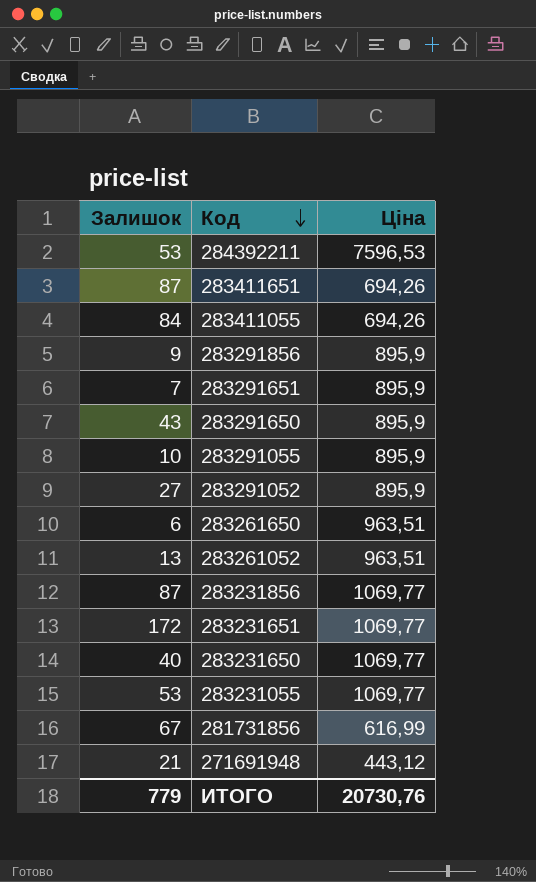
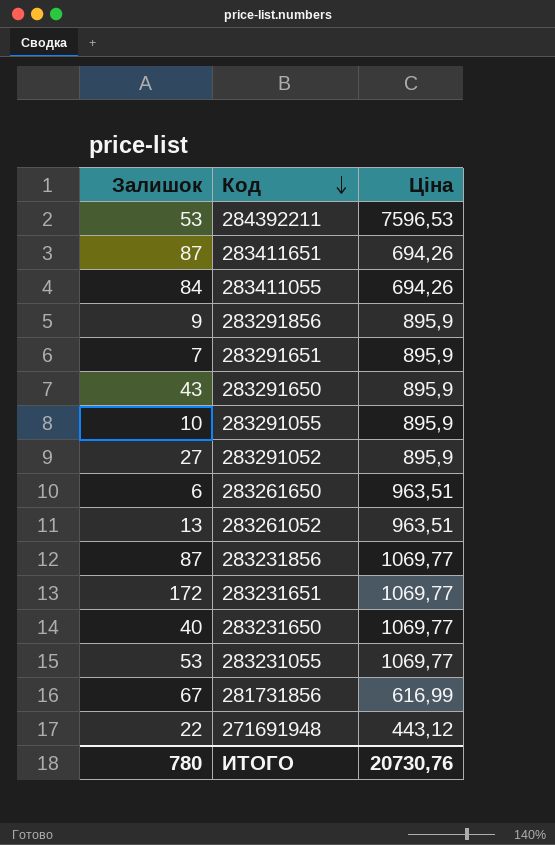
271691948 | Залишок: 21 -> 22
ИТОГО | Залишок: 779 -> 780

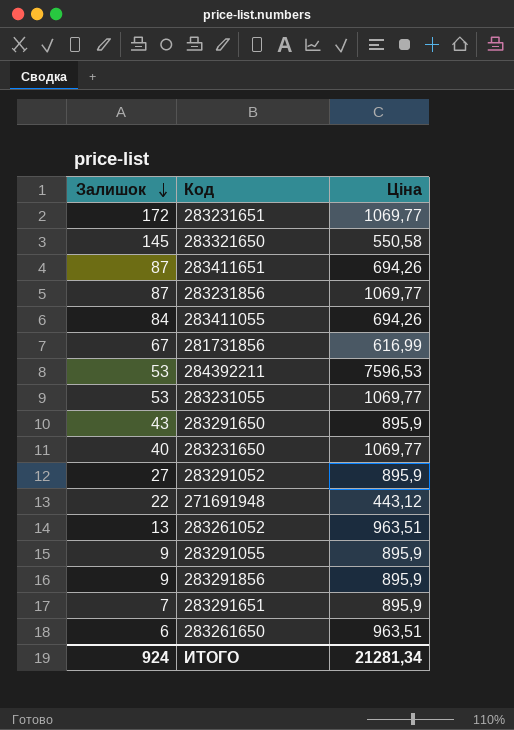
row order: Код descending -> Залишок descending
row 283321650: none -> 145 | 550,58
283291055 | Залишок: 10 -> 9
ИТОГО | Залишок: 780 -> 924
ИТОГО | Ціна: 20730,76 -> 21281,34

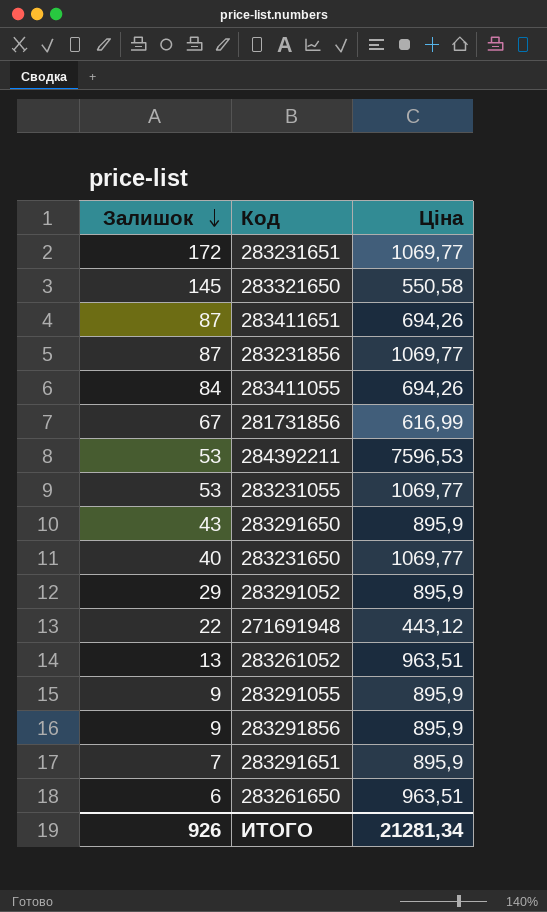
283291052 | Залишок: 27 -> 29
ИТОГО | Залишок: 924 -> 926

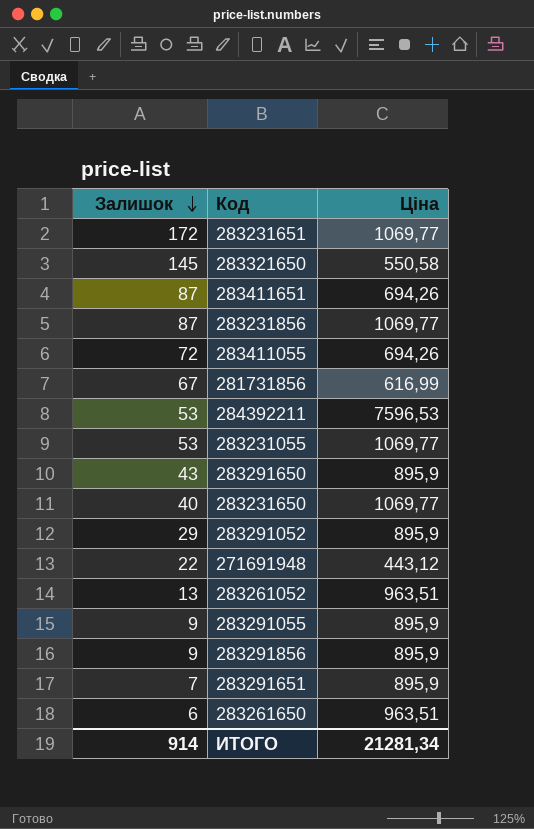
283411055 | Залишок: 84 -> 72
ИТОГО | Залишок: 926 -> 914

